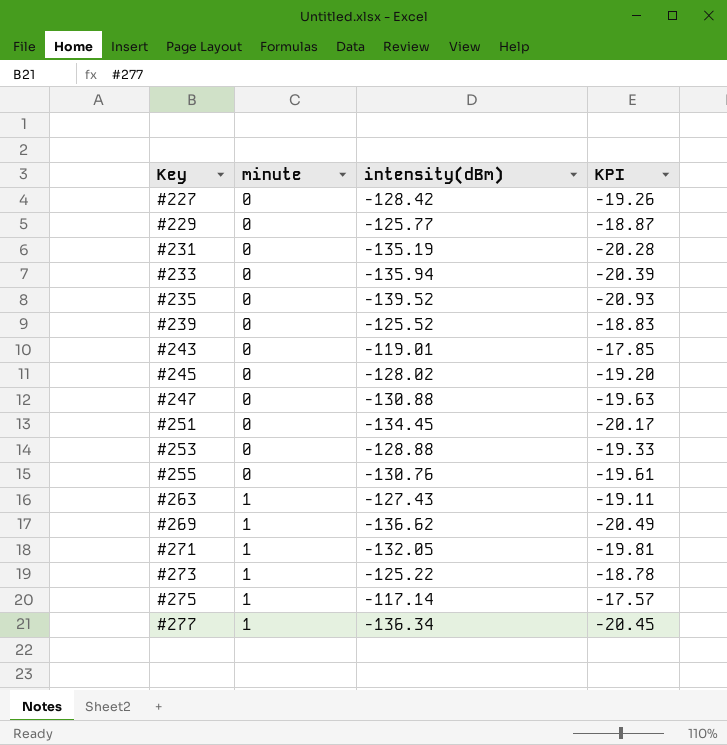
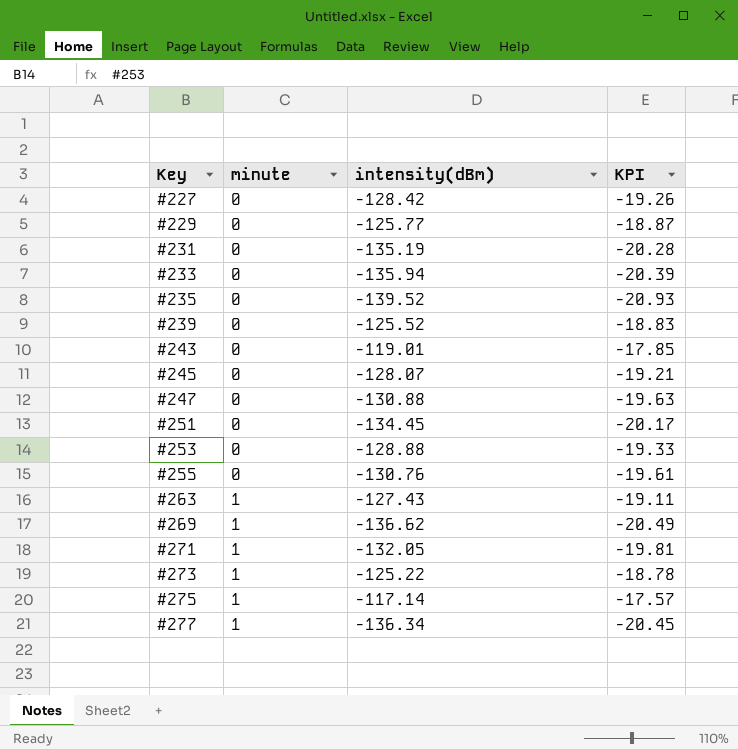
#245 | intensity(dBm): -128.02 -> -128.07
#245 | KPI: -19.20 -> -19.21

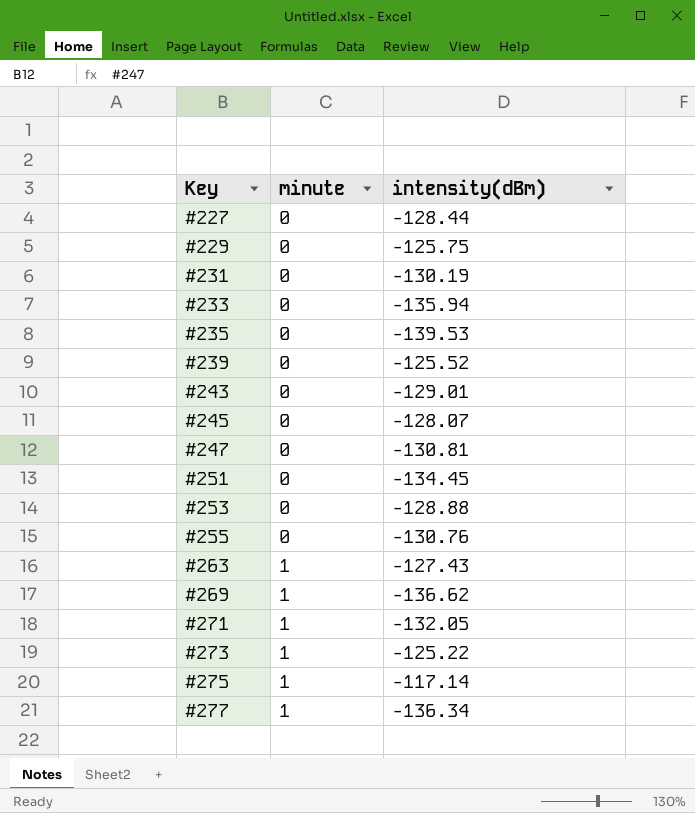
column KPI | formula: [intensity(dBm)] * 0.15 -> none
#227 | intensity(dBm): -128.42 -> -128.44
#229 | intensity(dBm): -125.77 -> -125.75
#231 | intensity(dBm): -135.19 -> -130.19
#235 | intensity(dBm): -139.52 -> -139.53
#243 | intensity(dBm): -119.01 -> -129.01
#247 | intensity(dBm): -130.88 -> -130.81

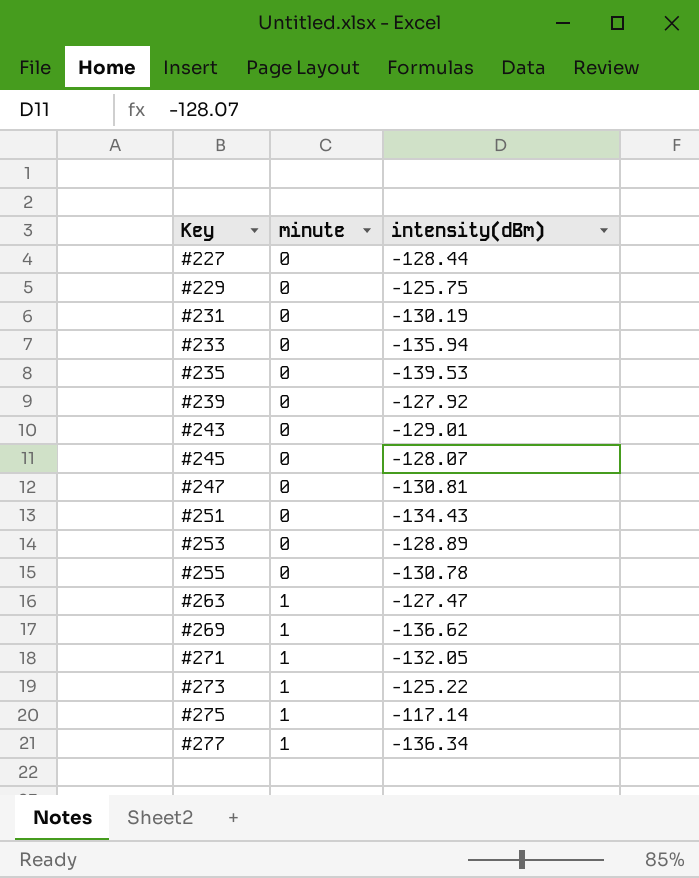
#239 | intensity(dBm): -125.52 -> -127.92
#251 | intensity(dBm): -134.45 -> -134.43
#253 | intensity(dBm): -128.88 -> -128.89
#255 | intensity(dBm): -130.76 -> -130.78
#263 | intensity(dBm): -127.43 -> -127.47

